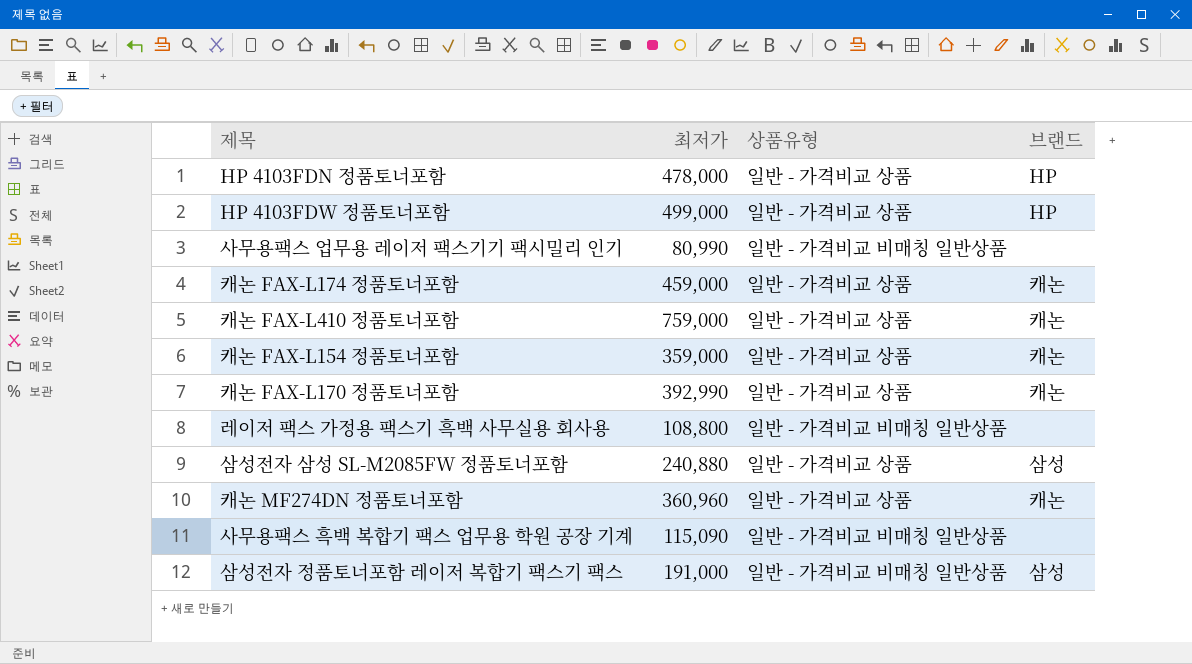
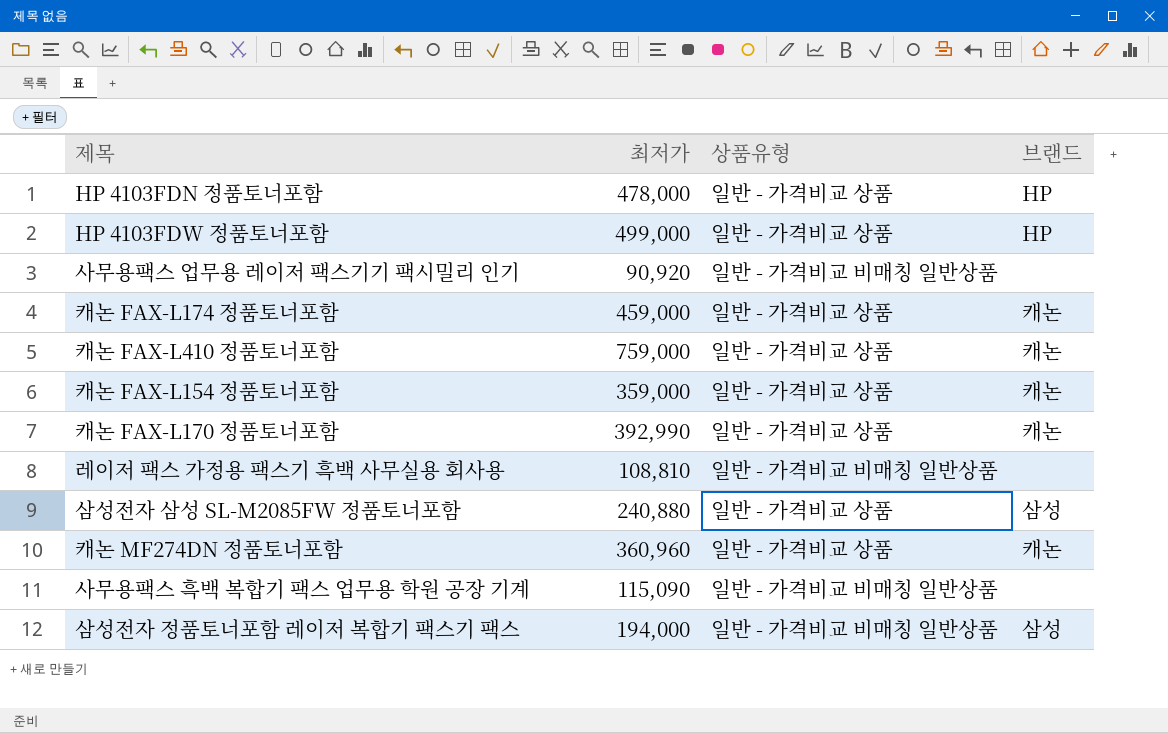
사무용팩스 업무용 레이저 팩스기기 팩시밀리 인기 | 최저가: 80,990 -> 90,920
레이저 팩스 가정용 팩스기 흑백 사무실용 회사용 | 최저가: 108,800 -> 108,810
삼성전자 정품토너포함 레이저 복합기 팩스기 팩스 | 최저가: 191,000 -> 194,000

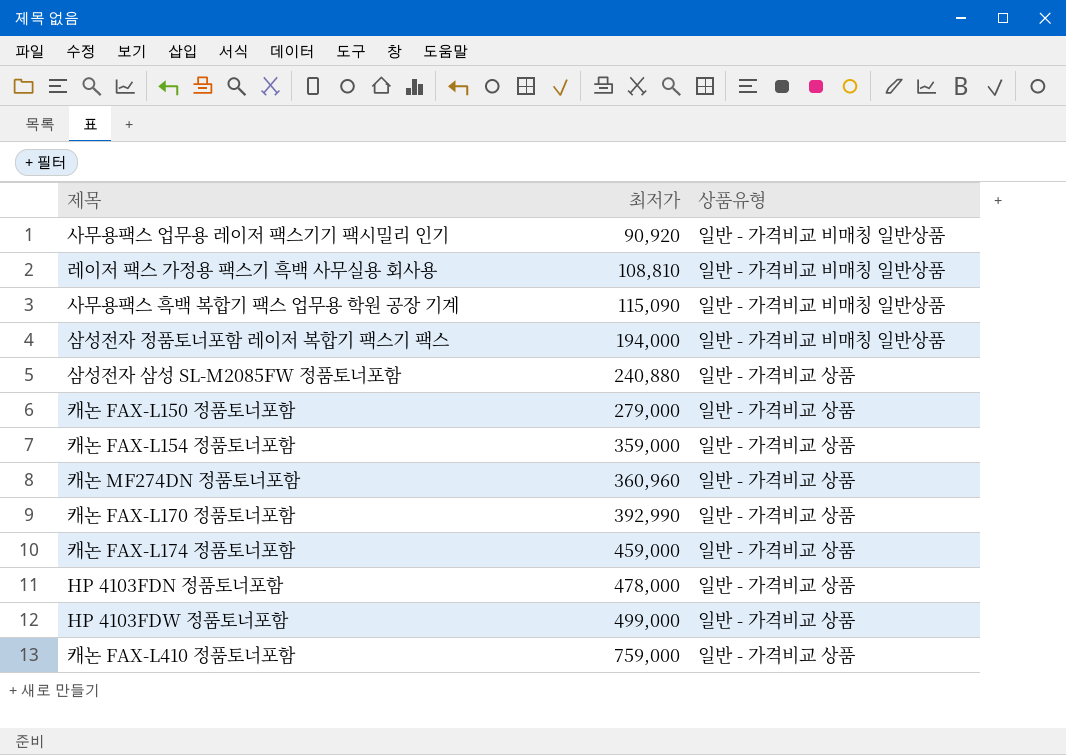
row order: none -> 최저가 ascending
column 브랜드 | position: 4 -> none
row 캐논 FAX-L150 정품토너포함: none -> 279,000 | 일반 - 가격비교 상품

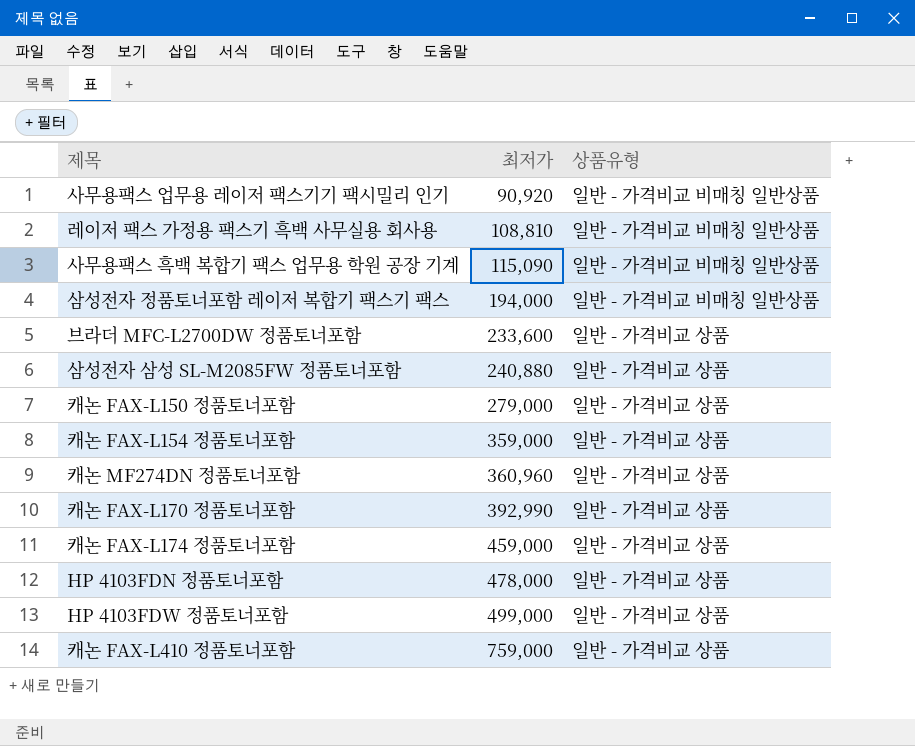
row 브라더 MFC-L2700DW 정품토너포함: none -> 233,600 | 일반 - 가격비교 상품

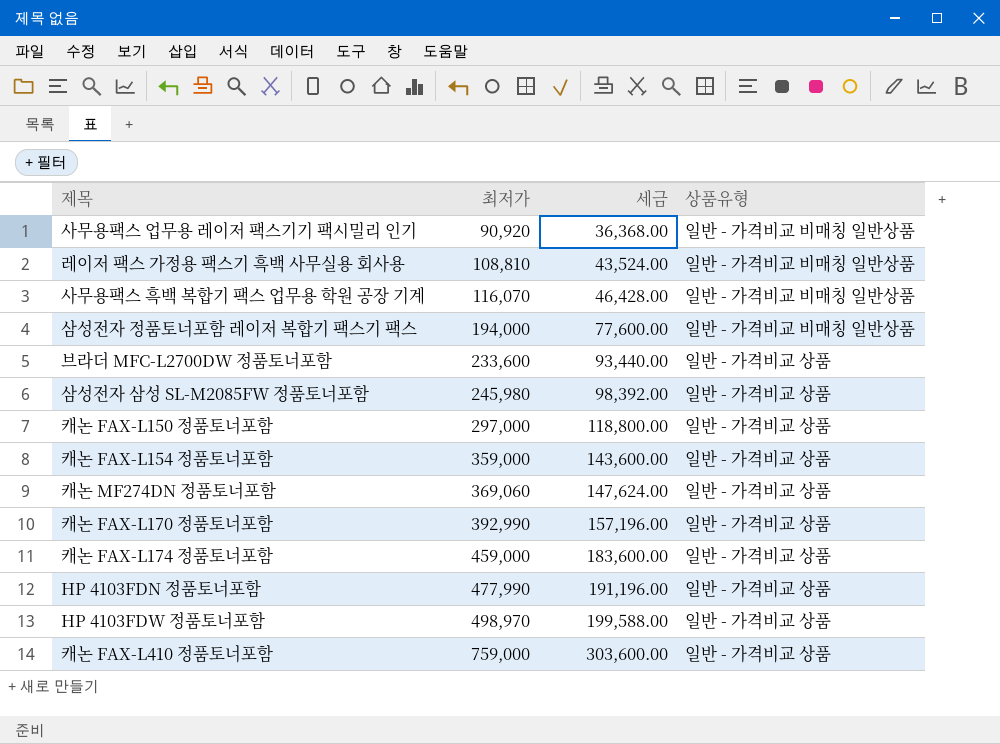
column 세금 | formula: none -> [최저가] * 0.4
사무용팩스 흑백 복합기 팩스 업무용 학원 공장 기계 | 최저가: 115,090 -> 116,070
삼성전자 삼성 SL-M2085FW 정품토너포함 | 최저가: 240,880 -> 245,980
캐논 FAX-L150 정품토너포함 | 최저가: 279,000 -> 297,000
캐논 MF274DN 정품토너포함 | 최저가: 360,960 -> 369,060
HP 4103FDN 정품토너포함 | 최저가: 478,000 -> 477,990
HP 4103FDW 정품토너포함 | 최저가: 499,000 -> 498,970

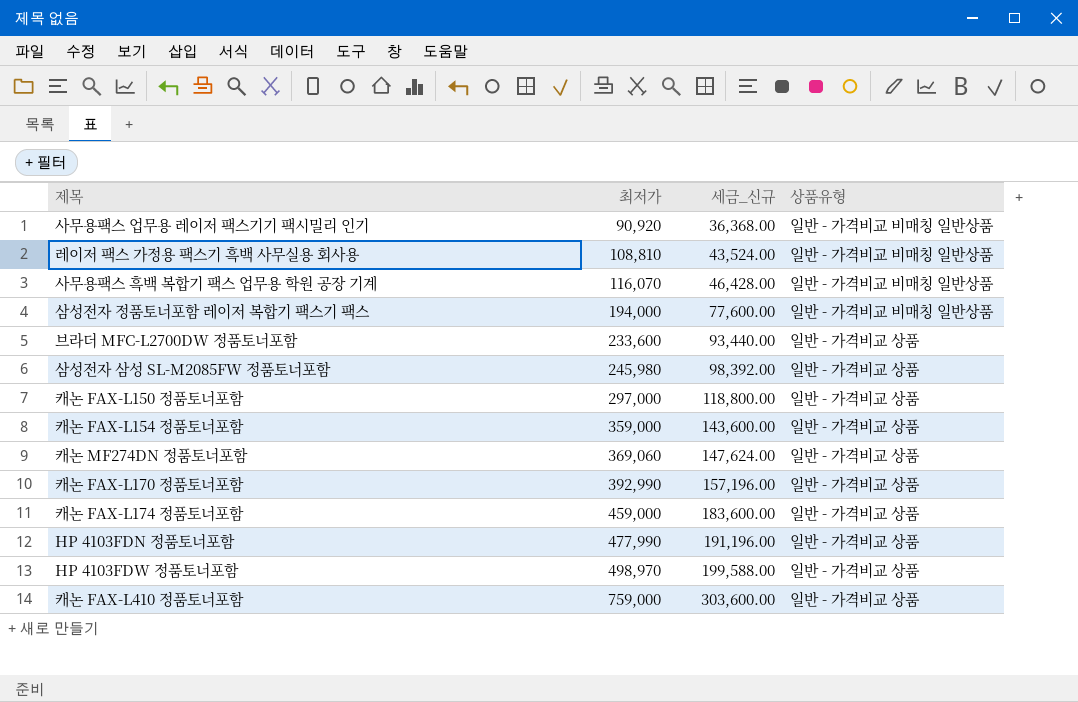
column name: 세금 -> 세금_신규

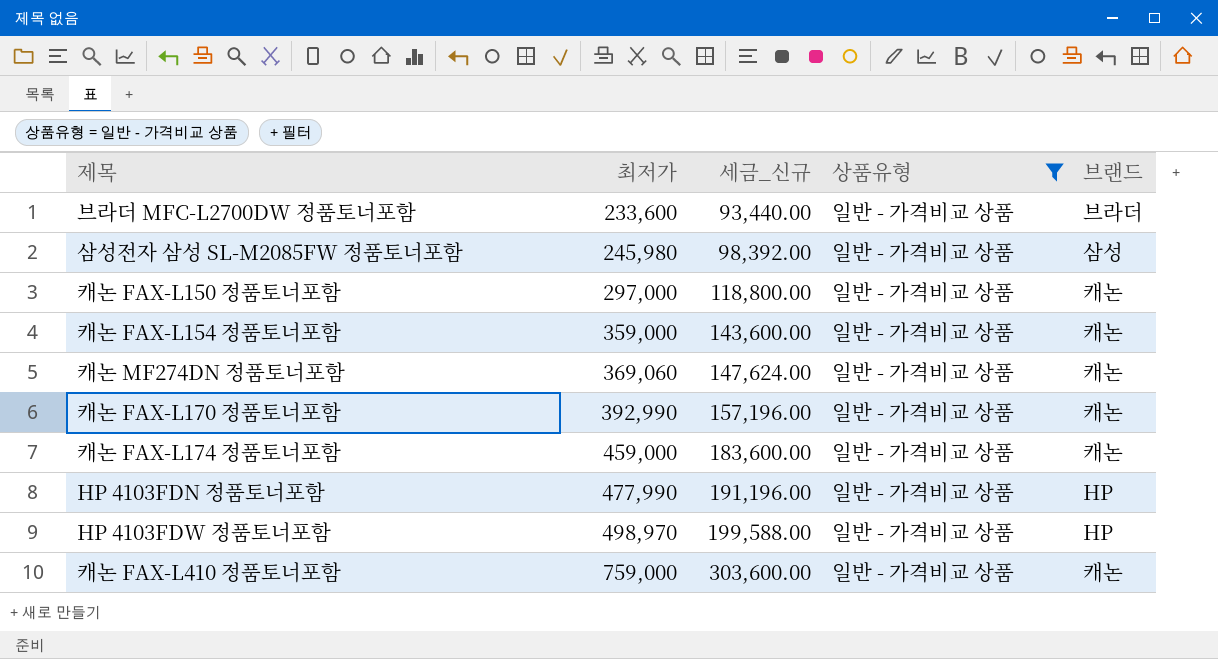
filter: none -> 상품유형 = 일반 - 가격비교 상품
column 브랜드 | position: none -> 5

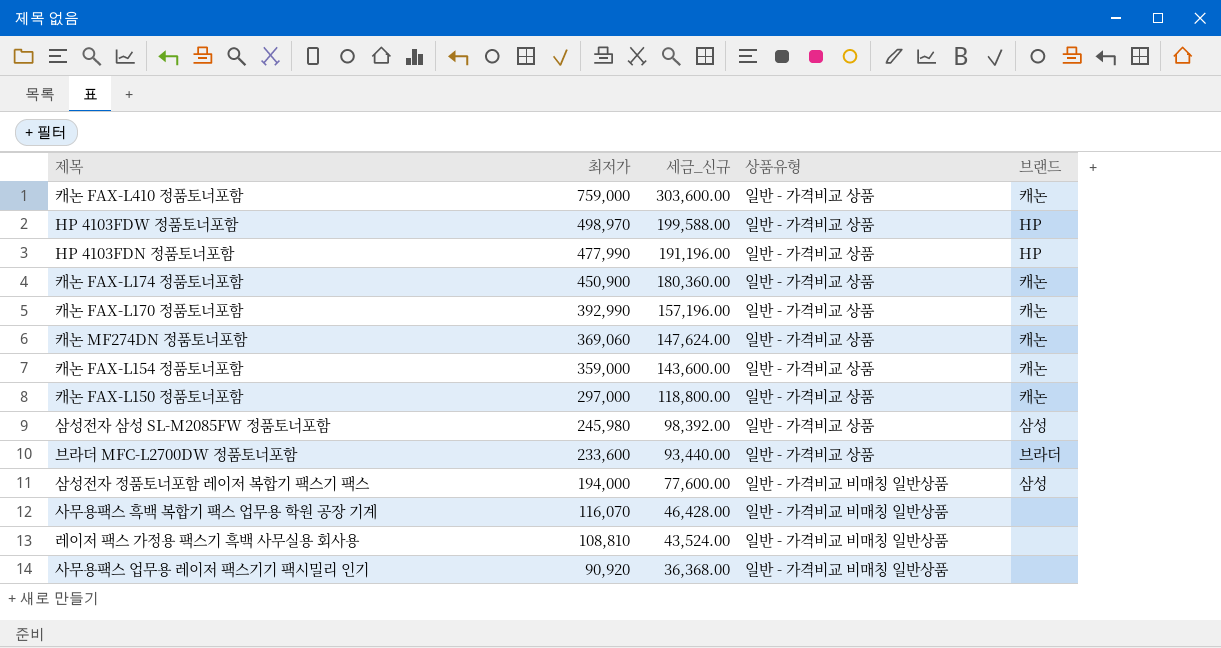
filter: 상품유형 = 일반 - 가격비교 상품 -> none
row order: 최저가 ascending -> 최저가 descending
캐논 FAX-L174 정품토너포함 | 최저가: 459,000 -> 450,900
캐논 FAX-L174 정품토너포함 | 세금_신규: 183,600.00 -> 180,360.00

